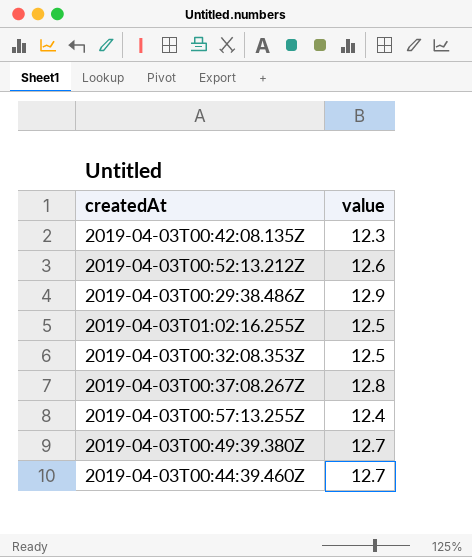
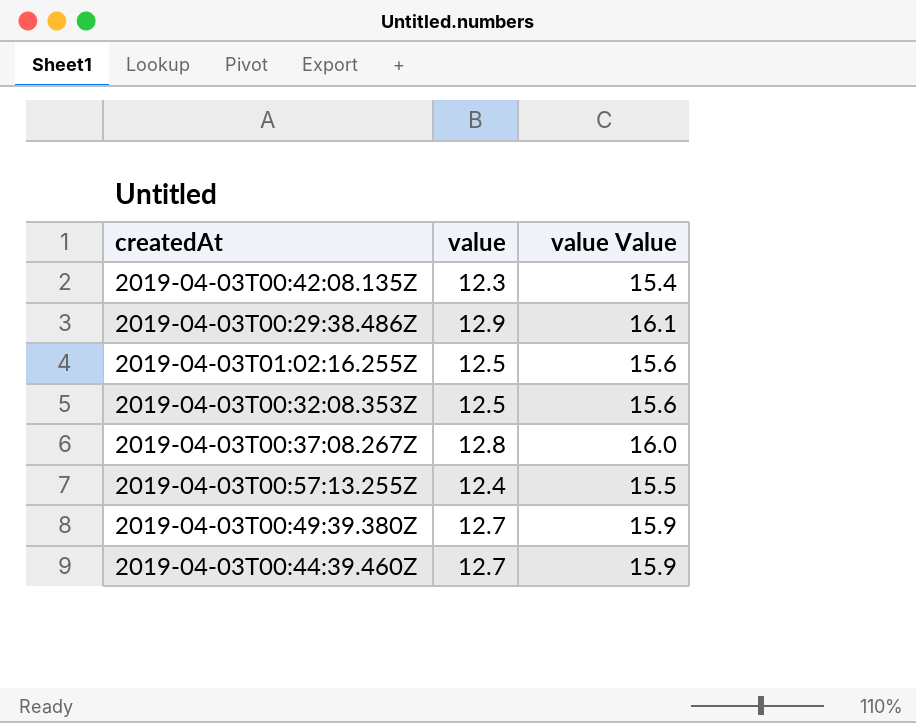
column value Value | formula: none -> [value] * 1.25
row 2019-04-03T00:52:13.212Z: 12.6 -> none

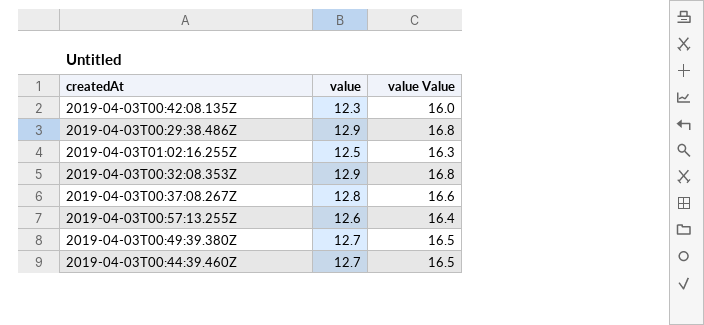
column value Value | formula: [value] * 1.25 -> [value] * 1.3
2019-04-03T00:32:08.353Z | value: 12.5 -> 12.9
2019-04-03T00:57:13.255Z | value: 12.4 -> 12.6

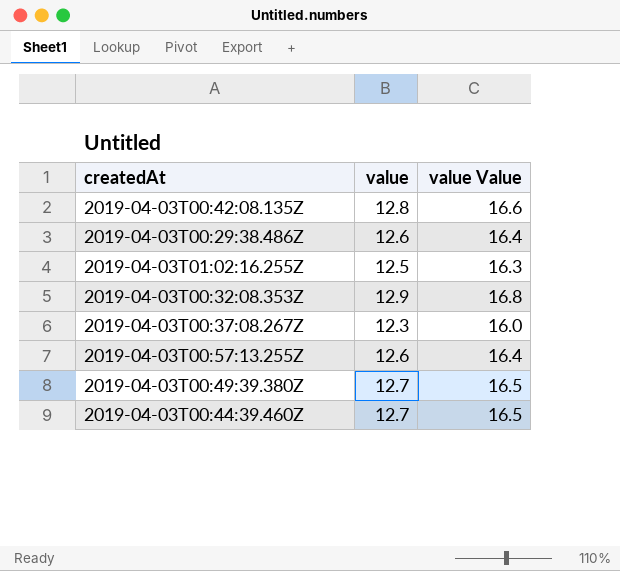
2019-04-03T00:42:08.135Z | value: 12.3 -> 12.8
2019-04-03T00:42:08.135Z | value Value: 16.0 -> 16.6
2019-04-03T00:29:38.486Z | value: 12.9 -> 12.6
2019-04-03T00:29:38.486Z | value Value: 16.8 -> 16.4
2019-04-03T00:37:08.267Z | value: 12.8 -> 12.3
2019-04-03T00:37:08.267Z | value Value: 16.6 -> 16.0

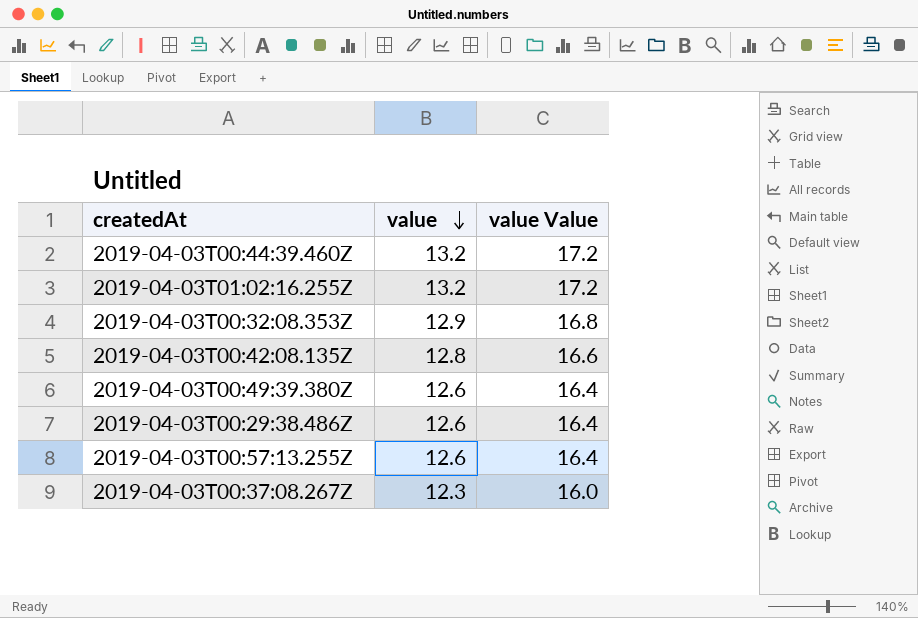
row order: none -> value descending
2019-04-03T00:44:39.460Z | value: 12.7 -> 13.2
2019-04-03T00:44:39.460Z | value Value: 16.5 -> 17.2
2019-04-03T01:02:16.255Z | value: 12.5 -> 13.2
2019-04-03T01:02:16.255Z | value Value: 16.3 -> 17.2
2019-04-03T00:49:39.380Z | value: 12.7 -> 12.6
2019-04-03T00:49:39.380Z | value Value: 16.5 -> 16.4

